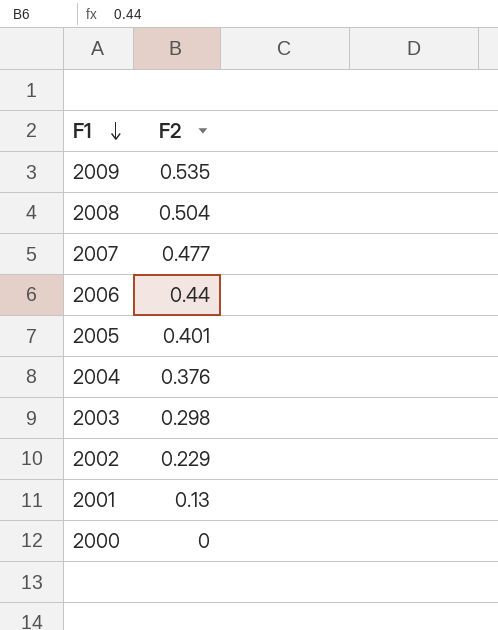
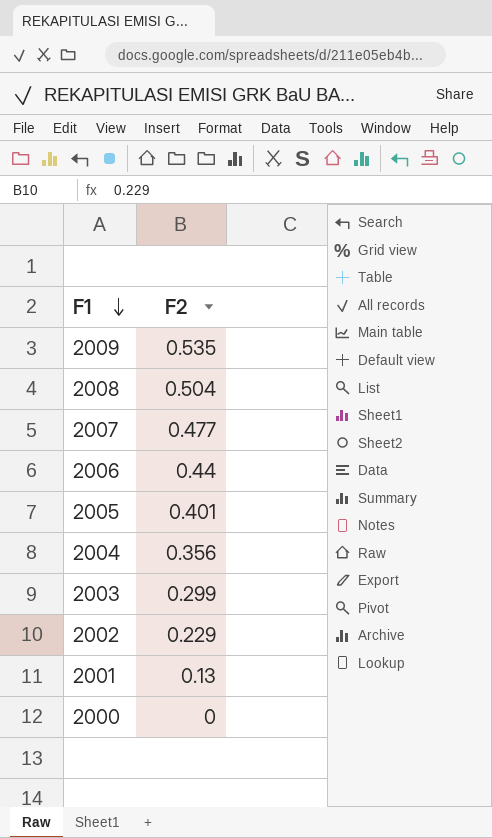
2004 | F2: 0.376 -> 0.356
2003 | F2: 0.298 -> 0.299

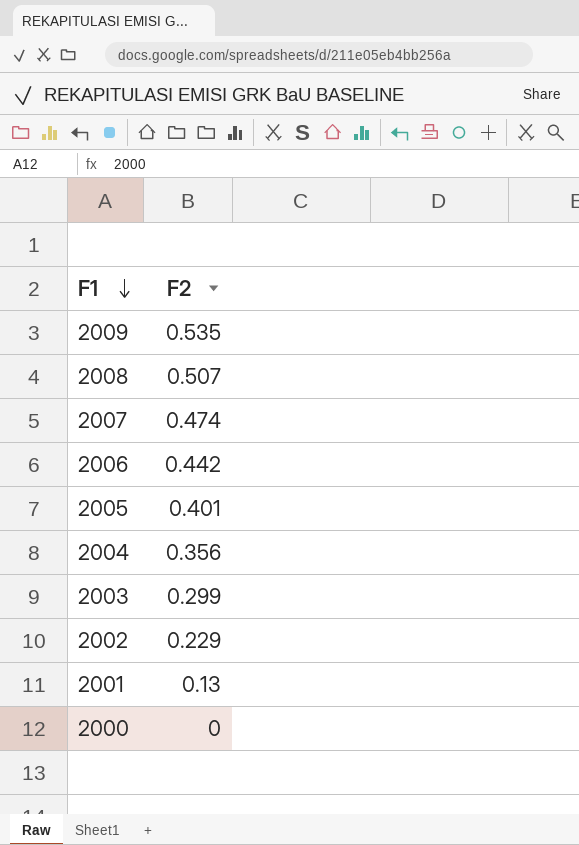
2008 | F2: 0.504 -> 0.507
2007 | F2: 0.477 -> 0.474
2006 | F2: 0.44 -> 0.442

